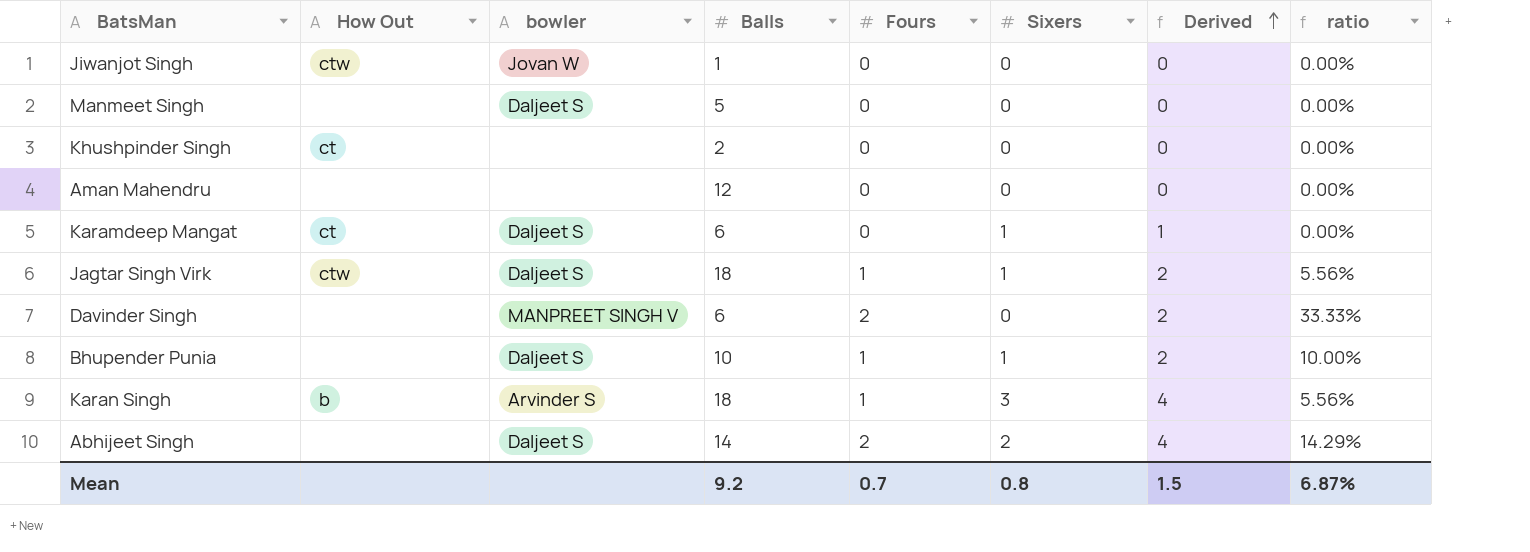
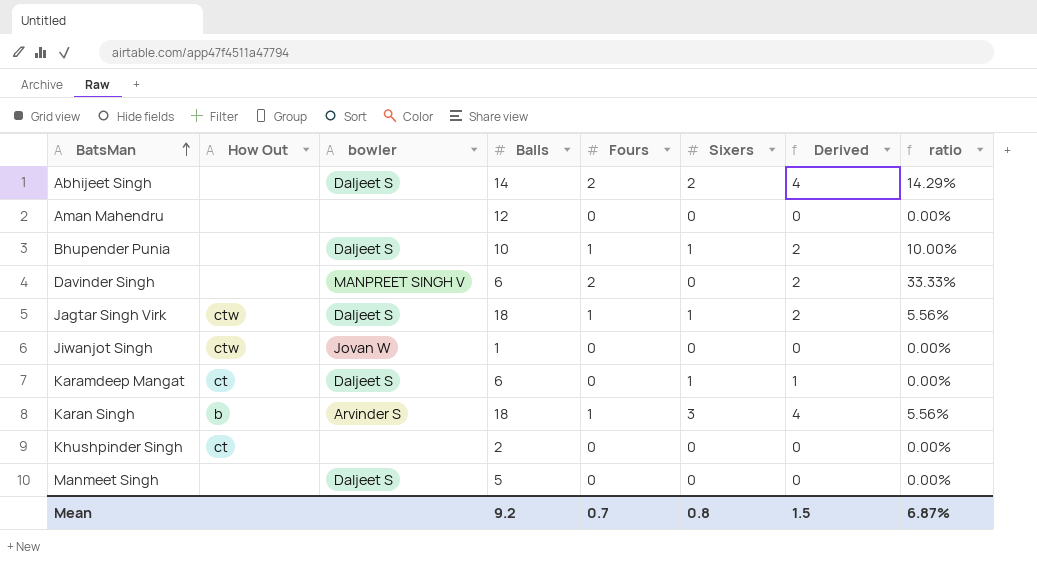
row order: Derived ascending -> BatsMan ascending

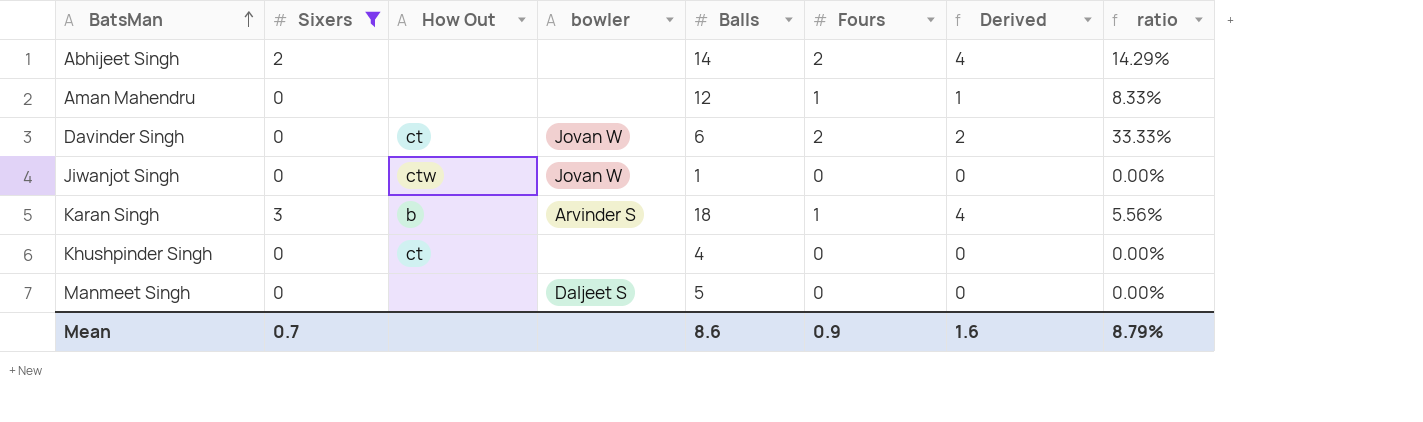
filter: none -> Sixers != 1
column Sixers | position: 6 -> 2
Abhijeet Singh | bowler: Daljeet S -> none
Aman Mahendru | Fours: 0 -> 1
Aman Mahendru | Derived: 0 -> 1
Aman Mahendru | ratio: 0.00% -> 8.33%
Davinder Singh | How Out: none -> ct
Davinder Singh | bowler: MANPREET SINGH V -> Jovan W
Khushpinder Singh | Balls: 2 -> 4
Mean | Sixers: 0.8 -> 0.7
Mean | Balls: 9.2 -> 8.6
Mean | Fours: 0.7 -> 0.9
Mean | Derived: 1.5 -> 1.6
Mean | ratio: 6.87% -> 8.79%

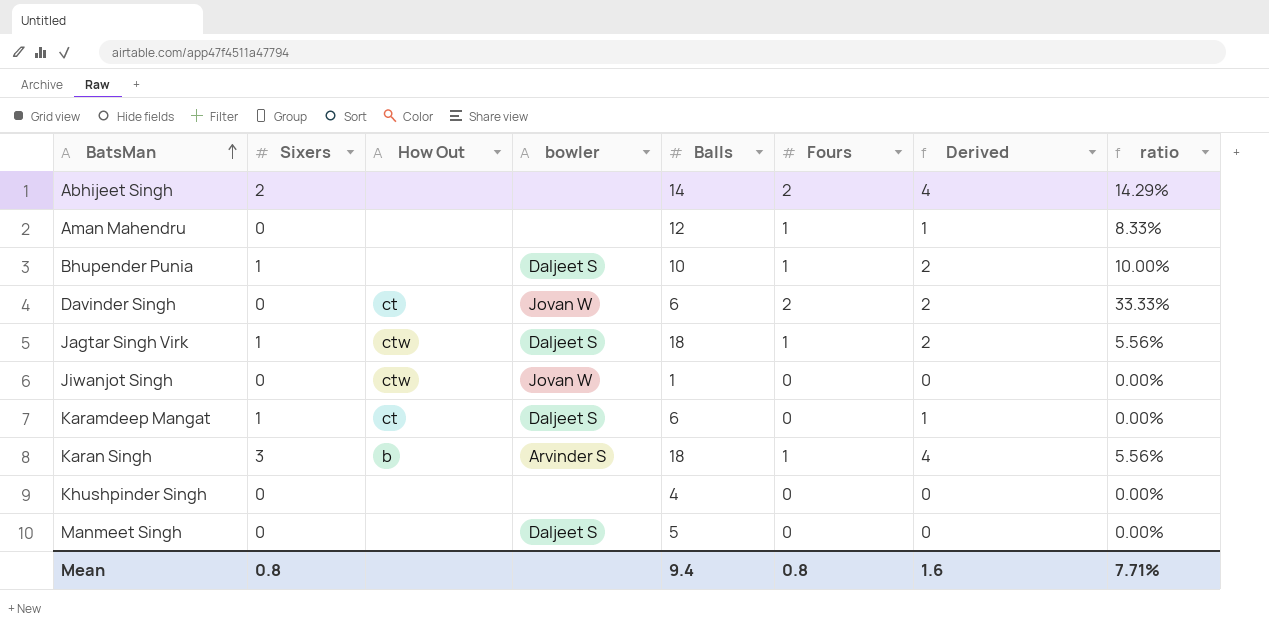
filter: Sixers != 1 -> none
Khushpinder Singh | How Out: ct -> none
Mean | Sixers: 0.7 -> 0.8
Mean | Balls: 8.6 -> 9.4
Mean | Fours: 0.9 -> 0.8
Mean | ratio: 8.79% -> 7.71%

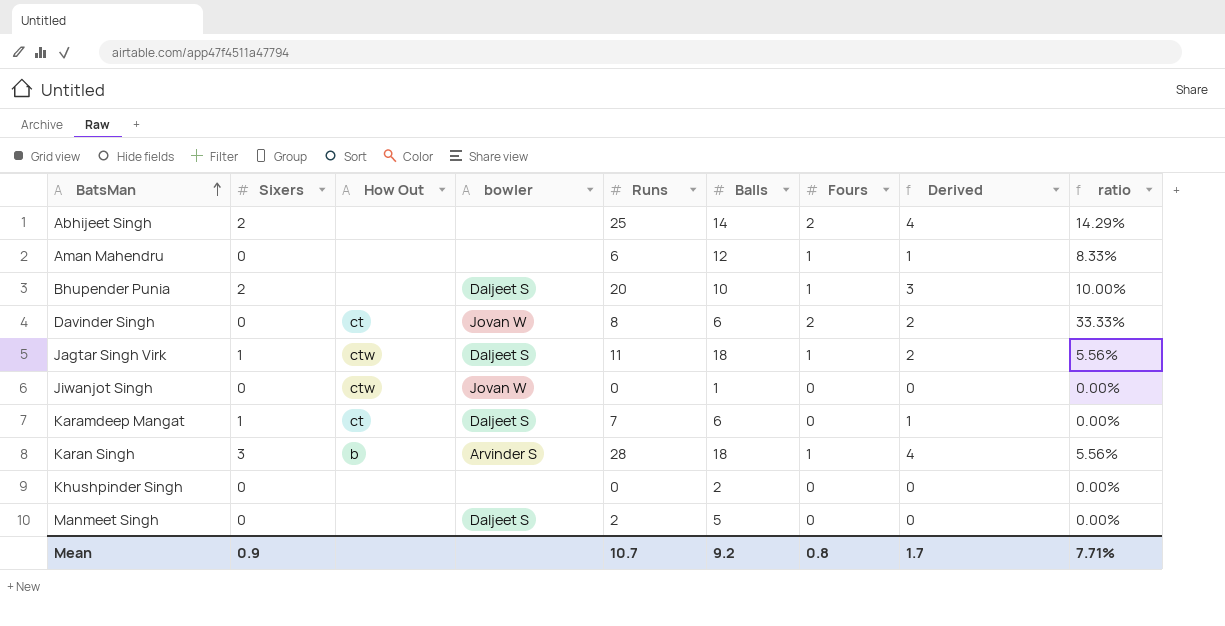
column Runs | position: none -> 5
Bhupender Punia | Sixers: 1 -> 2
Bhupender Punia | Derived: 2 -> 3
Khushpinder Singh | Balls: 4 -> 2
Mean | Sixers: 0.8 -> 0.9
Mean | Balls: 9.4 -> 9.2
Mean | Derived: 1.6 -> 1.7

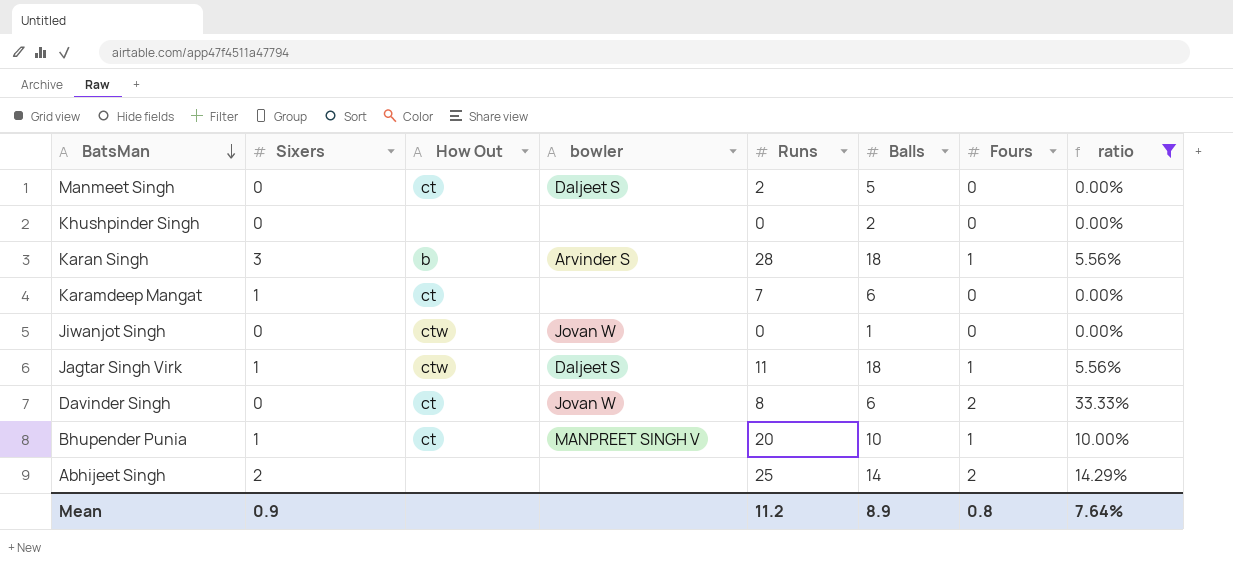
filter: none -> ratio != 8.33%
row order: BatsMan ascending -> BatsMan descending
column Derived | formula: [Sixers] + [Fours] -> none
Manmeet Singh | How Out: none -> ct
Karamdeep Mangat | bowler: Daljeet S -> none
Bhupender Punia | Sixers: 2 -> 1
Bhupender Punia | How Out: none -> ct
Bhupender Punia | bowler: Daljeet S -> MANPREET SINGH V
Mean | Runs: 10.7 -> 11.2
Mean | Balls: 9.2 -> 8.9
Mean | ratio: 7.71% -> 7.64%

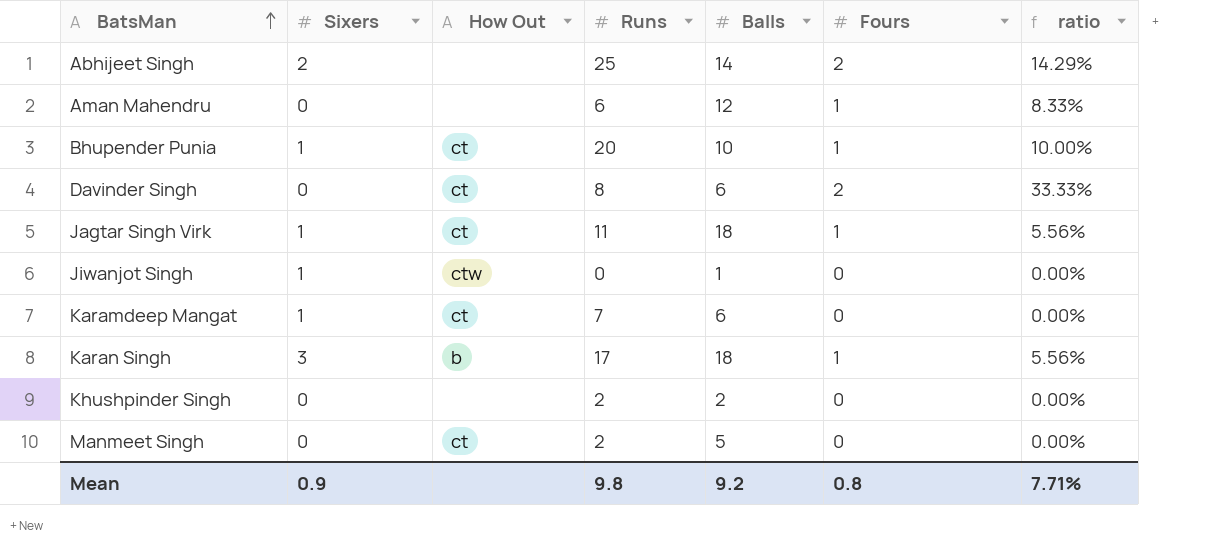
filter: ratio != 8.33% -> none
row order: BatsMan descending -> BatsMan ascending
column bowler | position: 4 -> none
Jagtar Singh Virk | How Out: ctw -> ct
Jiwanjot Singh | Sixers: 0 -> 1
Karan Singh | Runs: 28 -> 17
Khushpinder Singh | Runs: 0 -> 2
Mean | Runs: 11.2 -> 9.8
Mean | Balls: 8.9 -> 9.2
Mean | ratio: 7.64% -> 7.71%

